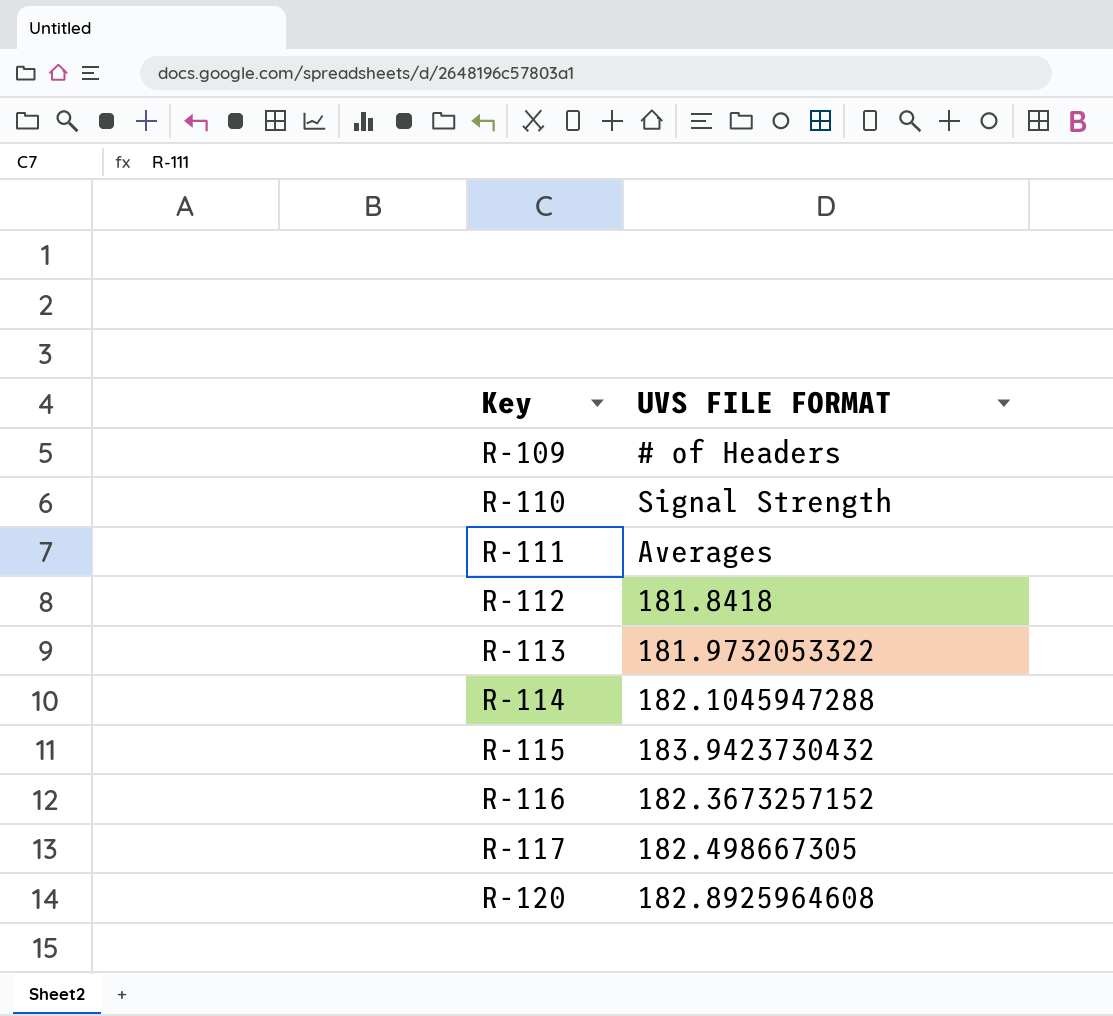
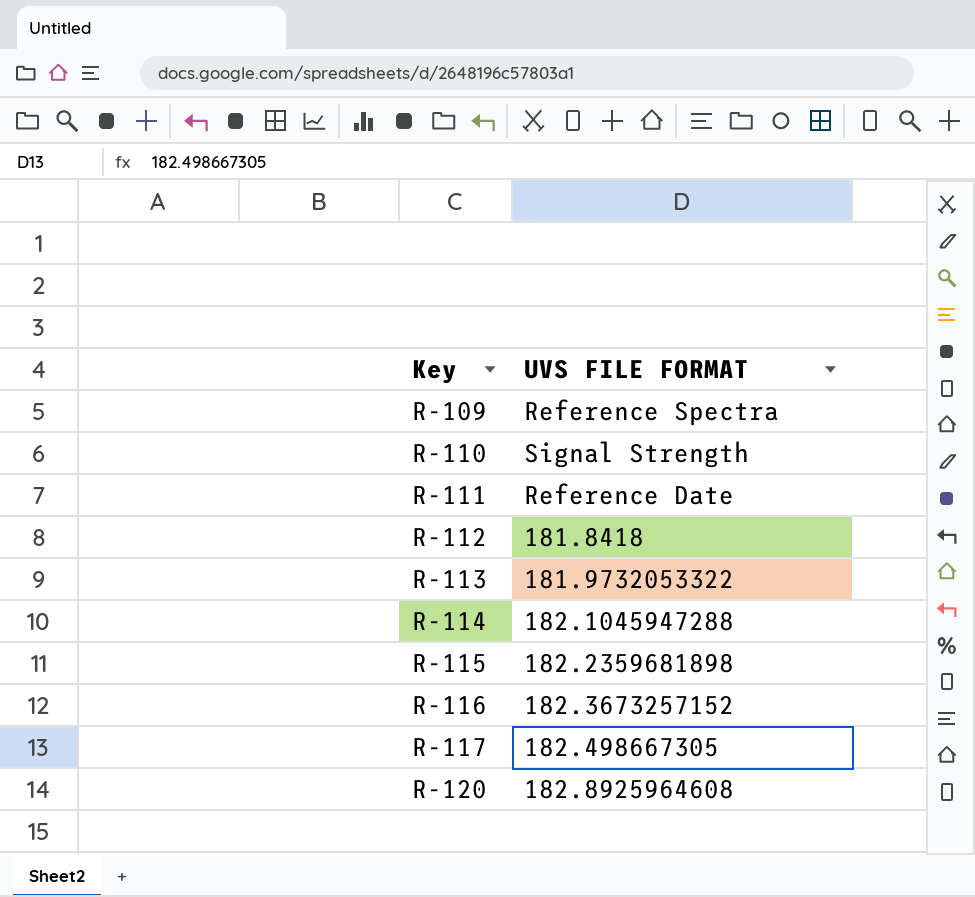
R-109 | UVS FILE FORMAT: # of Headers -> Reference Spectra
R-111 | UVS FILE FORMAT: Averages -> Reference Date
R-115 | UVS FILE FORMAT: 183.9423730432 -> 182.2359681898

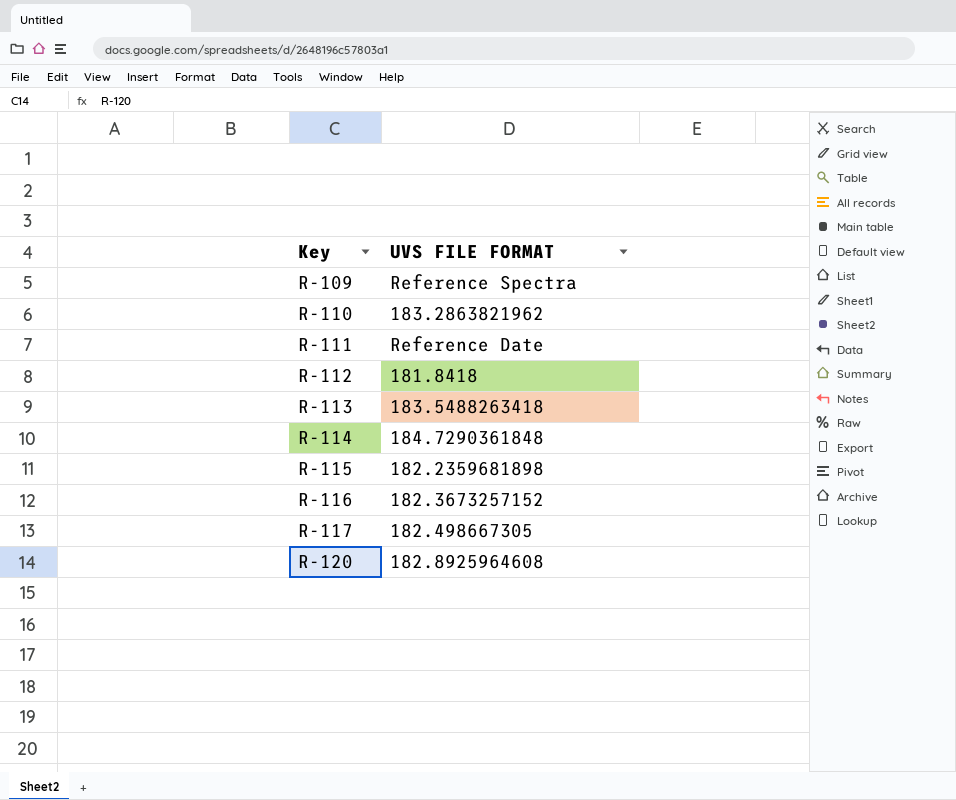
R-110 | UVS FILE FORMAT: Signal Strength -> 183.2863821962
R-113 | UVS FILE FORMAT: 181.9732053322 -> 183.5488263418
R-114 | UVS FILE FORMAT: 182.1045947288 -> 184.7290361848

